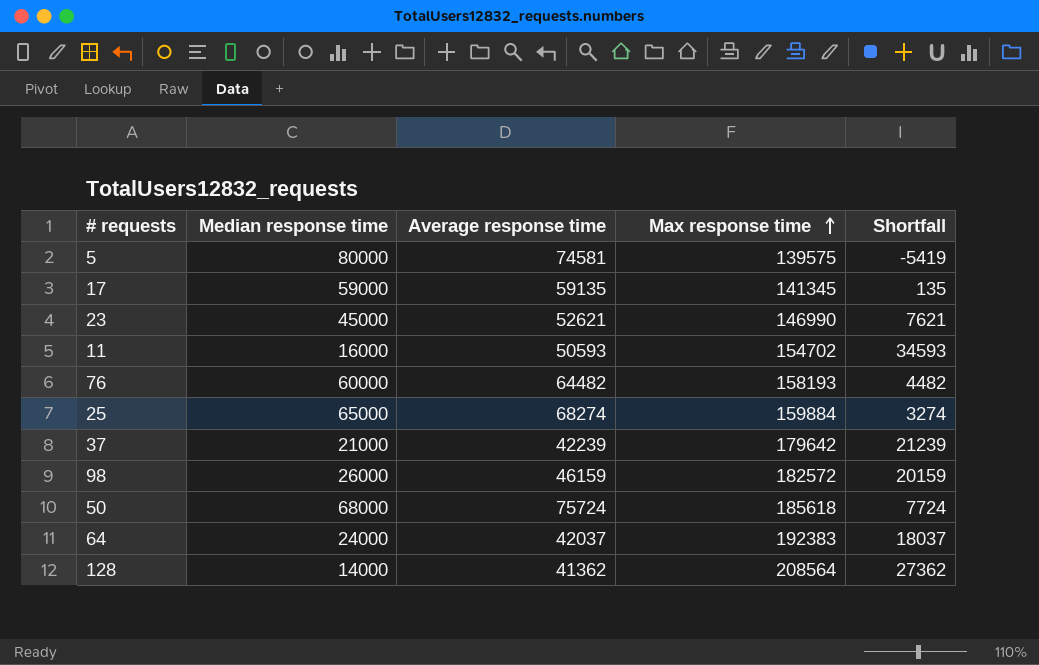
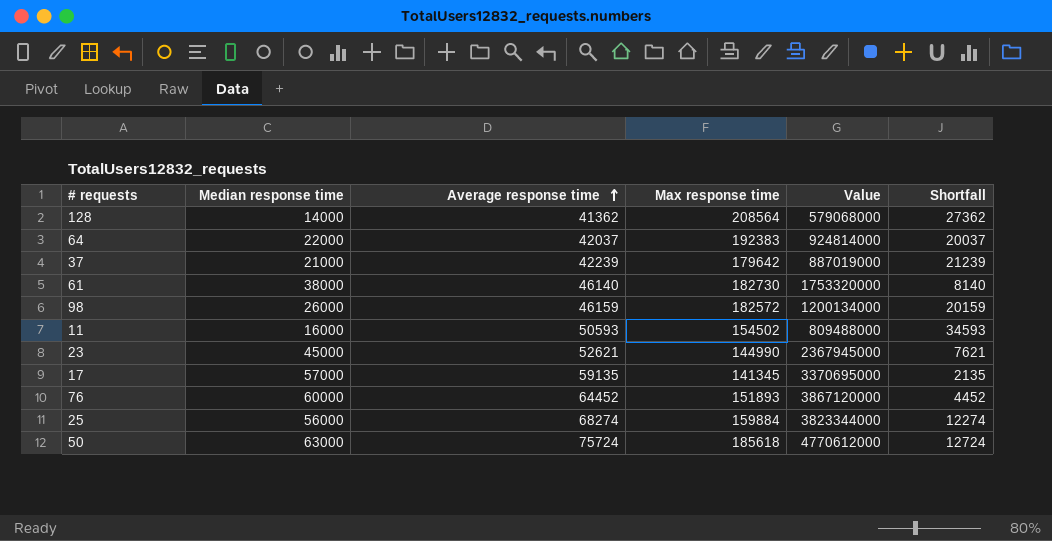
row order: Max response time ascending -> Average response time ascending
column Value | formula: none -> [Median response time] * [Average response time]
row 5: 80000 | 74581 | 139575 | -5419 -> none
64 | Median response time: 24000 -> 22000
64 | Shortfall: 18037 -> 20037
row 61: none -> 38000 | 46140 | 182730 | 1753320000 | 8140
11 | Max response time: 154702 -> 154502
23 | Max response time: 146990 -> 144990
17 | Median response time: 59000 -> 57000
17 | Shortfall: 135 -> 2135
76 | Average response time: 64482 -> 64452
76 | Max response time: 158193 -> 151893
76 | Shortfall: 4482 -> 4452
25 | Median response time: 65000 -> 56000
25 | Shortfall: 3274 -> 12274
50 | Median response time: 68000 -> 63000
50 | Shortfall: 7724 -> 12724

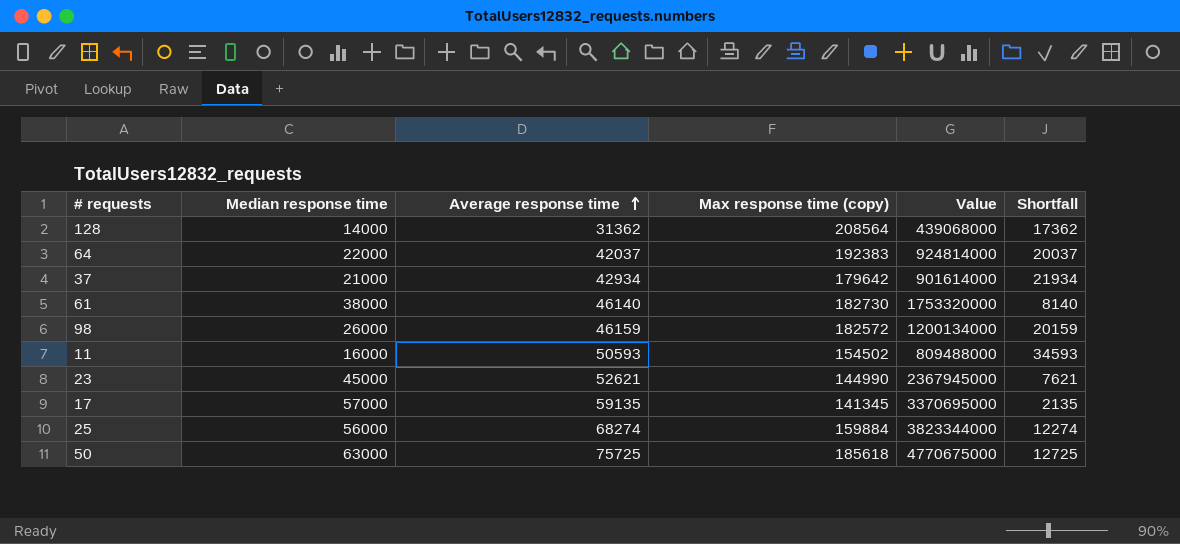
column name: Max response time -> Max response time (copy)
row 76: 60000 | 64452 | 151893 | 3867120000 | 4452 -> none
128 | Average response time: 41362 -> 31362
128 | Value: 579068000 -> 439068000
128 | Shortfall: 27362 -> 17362
37 | Average response time: 42239 -> 42934
37 | Value: 887019000 -> 901614000
37 | Shortfall: 21239 -> 21934
50 | Average response time: 75724 -> 75725
50 | Value: 4770612000 -> 4770675000
50 | Shortfall: 12724 -> 12725

